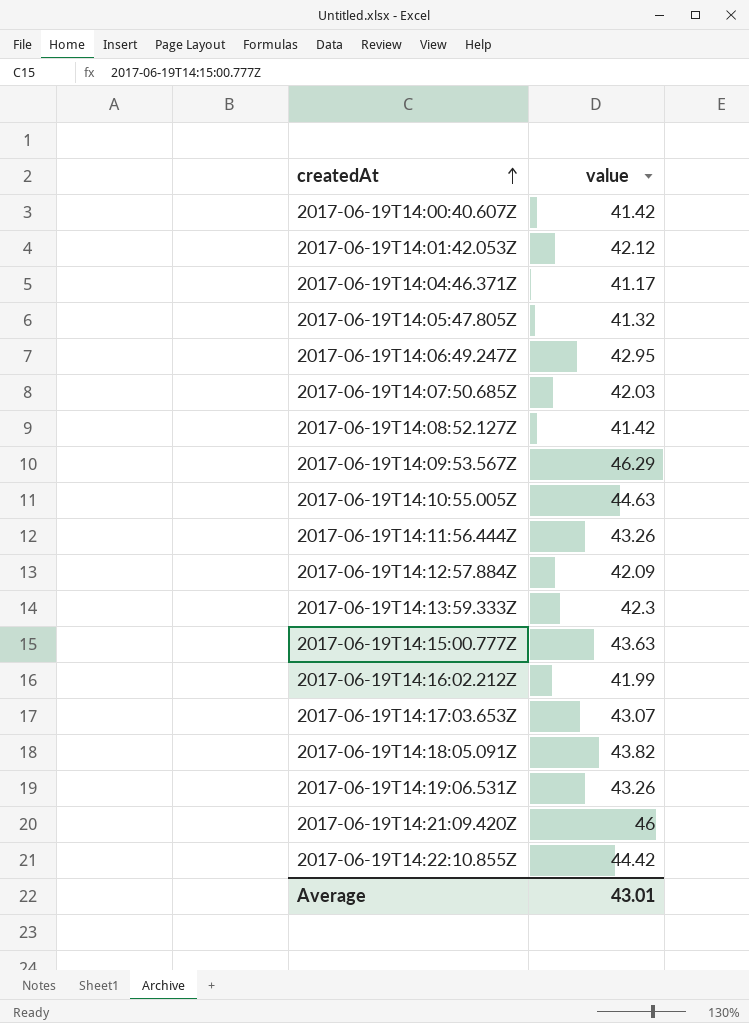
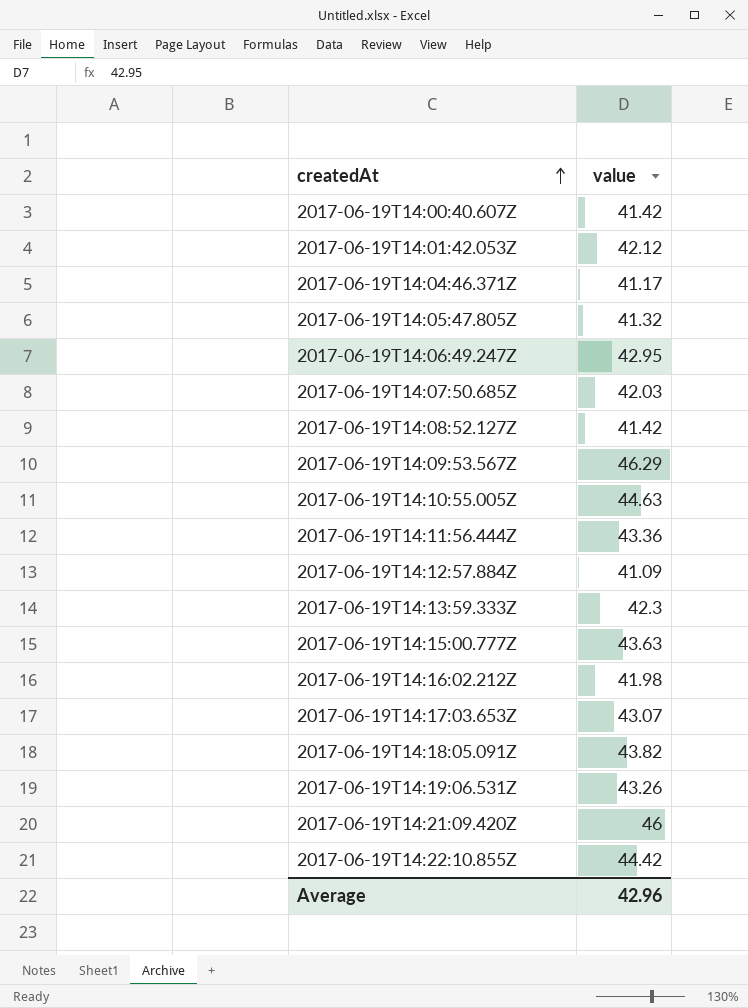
2017-06-19T14:11:56.444Z | value: 43.26 -> 43.36
2017-06-19T14:12:57.884Z | value: 42.09 -> 41.09
2017-06-19T14:16:02.212Z | value: 41.99 -> 41.98
Average | value: 43.01 -> 42.96

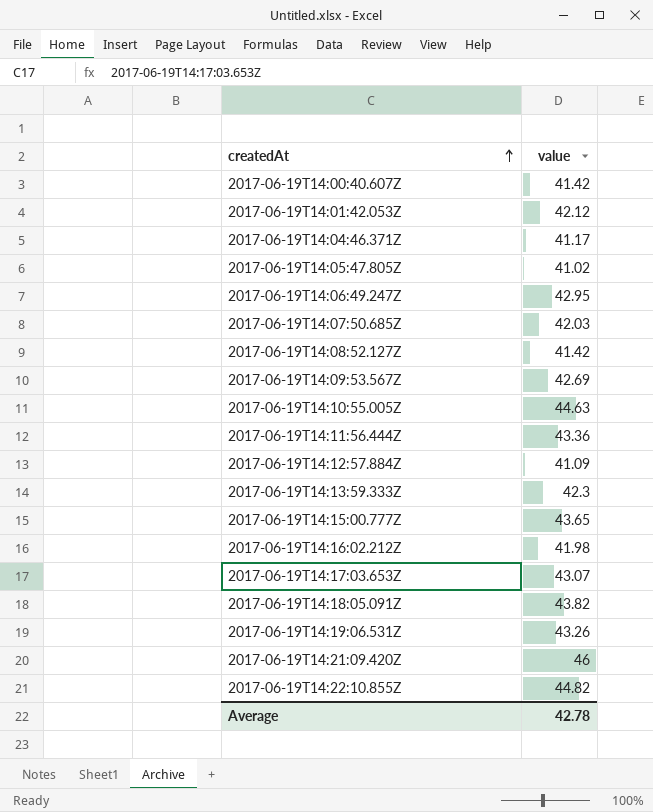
2017-06-19T14:05:47.805Z | value: 41.32 -> 41.02
2017-06-19T14:09:53.567Z | value: 46.29 -> 42.69
2017-06-19T14:15:00.777Z | value: 43.63 -> 43.65
2017-06-19T14:22:10.855Z | value: 44.42 -> 44.82
Average | value: 42.96 -> 42.78

